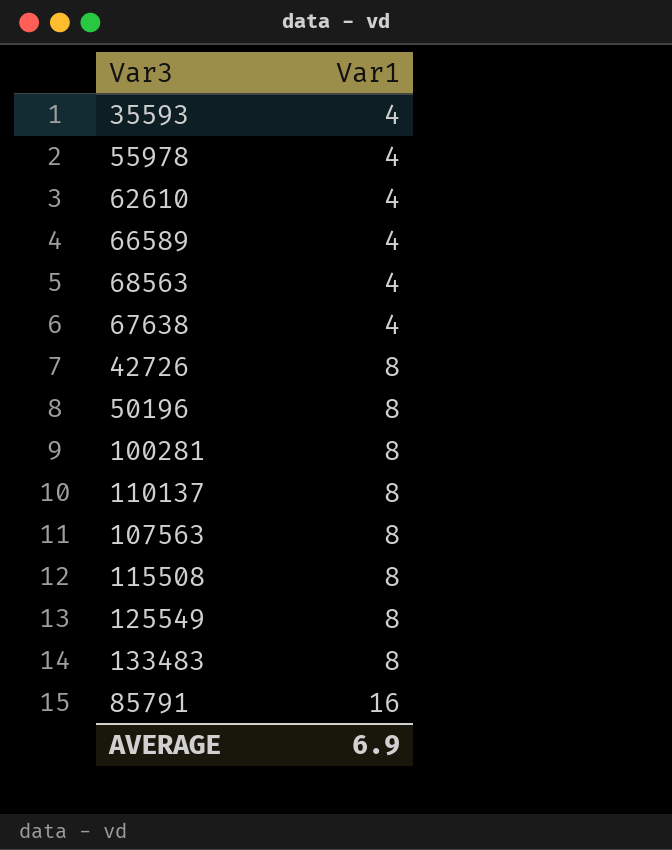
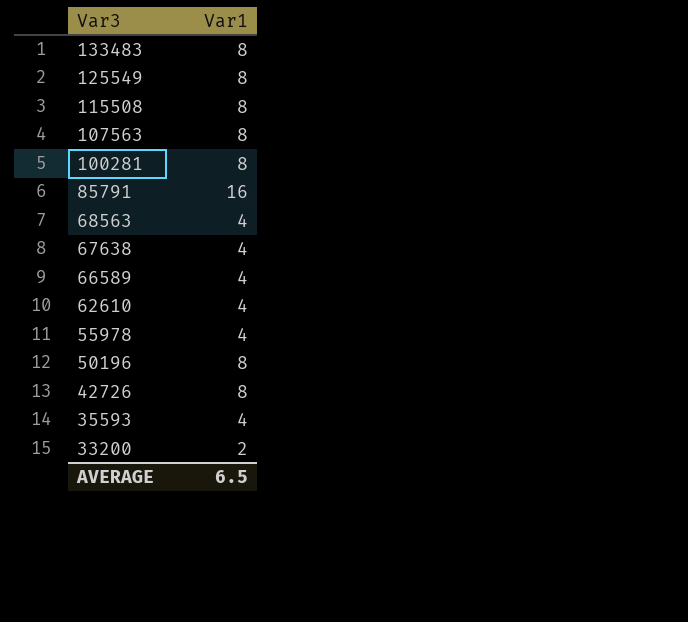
row order: Var1 ascending -> Var3 descending
row 110137: 8 -> none
row 33200: none -> 2
AVERAGE | Var1: 6.9 -> 6.5

